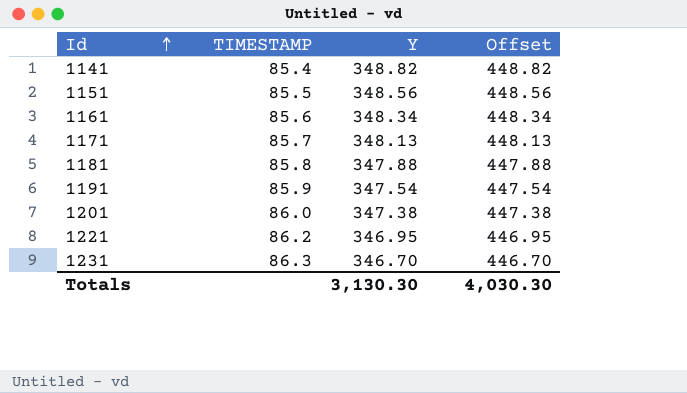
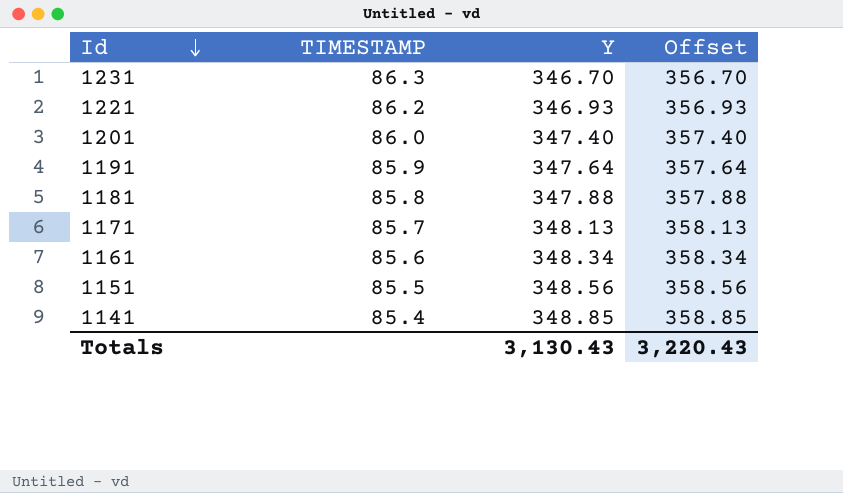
row order: Id ascending -> Id descending
column Offset | formula: [Y] + 100 -> [Y] + 10
1221 | Y: 346.95 -> 346.93
1201 | Y: 347.38 -> 347.40
1191 | Y: 347.54 -> 347.64
1141 | Y: 348.82 -> 348.85
Totals | Y: 3,130.30 -> 3,130.43
Totals | Offset: 4,030.30 -> 3,220.43

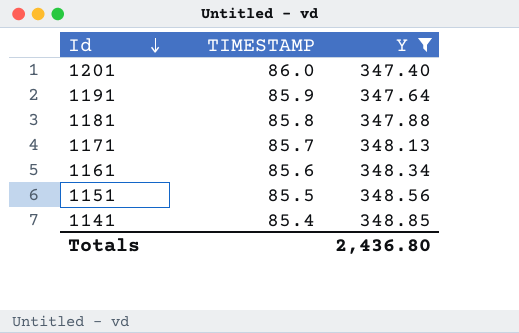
filter: none -> Y >= 347.40
column Offset | formula: [Y] + 10 -> none
Totals | Y: 3,130.43 -> 2,436.80

